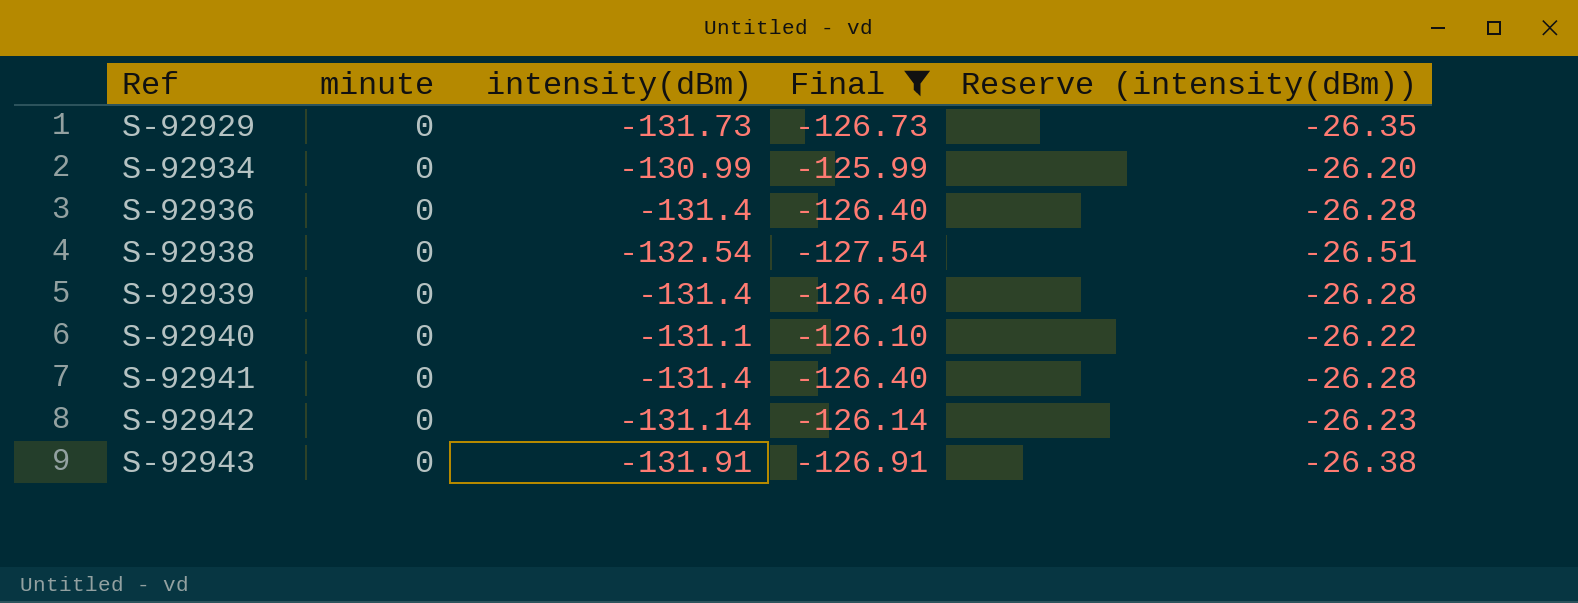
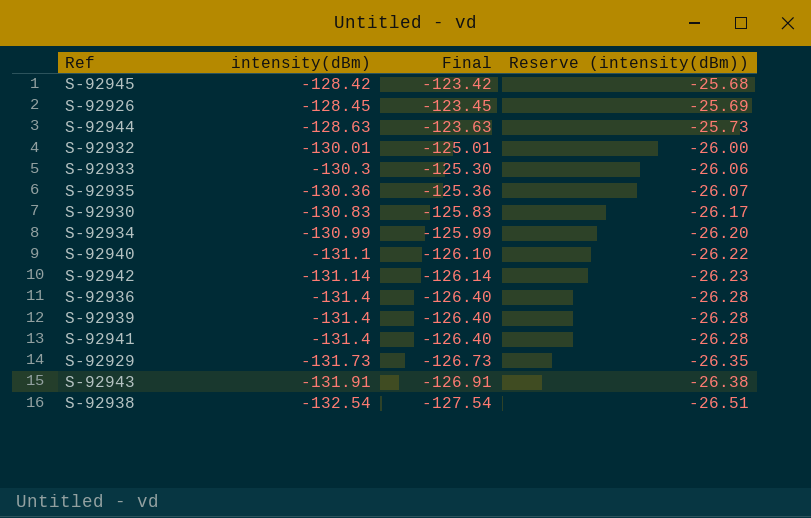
filter: Final <= -125.99 -> none
row order: Ref ascending -> intensity(dBm) descending
column minute | position: 2 -> none

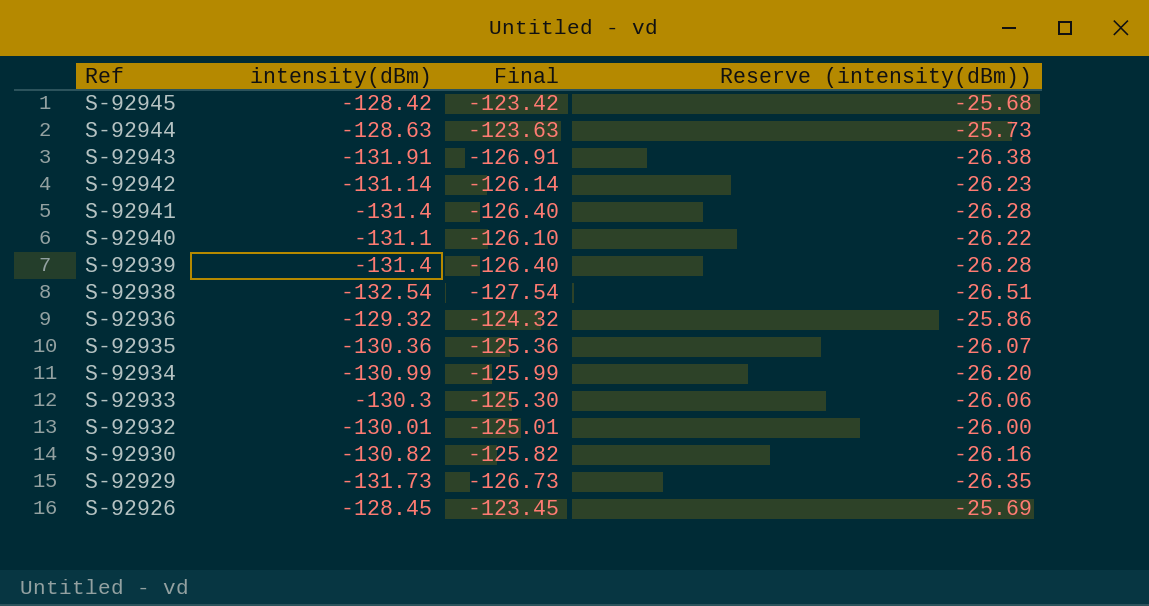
row order: intensity(dBm) descending -> Ref descending
S-92936 | intensity(dBm): -131.4 -> -129.32
S-92936 | Final: -126.40 -> -124.32
S-92936 | Reserve (intensity(dBm)): -26.28 -> -25.86
S-92930 | intensity(dBm): -130.83 -> -130.82
S-92930 | Final: -125.83 -> -125.82
S-92930 | Reserve (intensity(dBm)): -26.17 -> -26.16

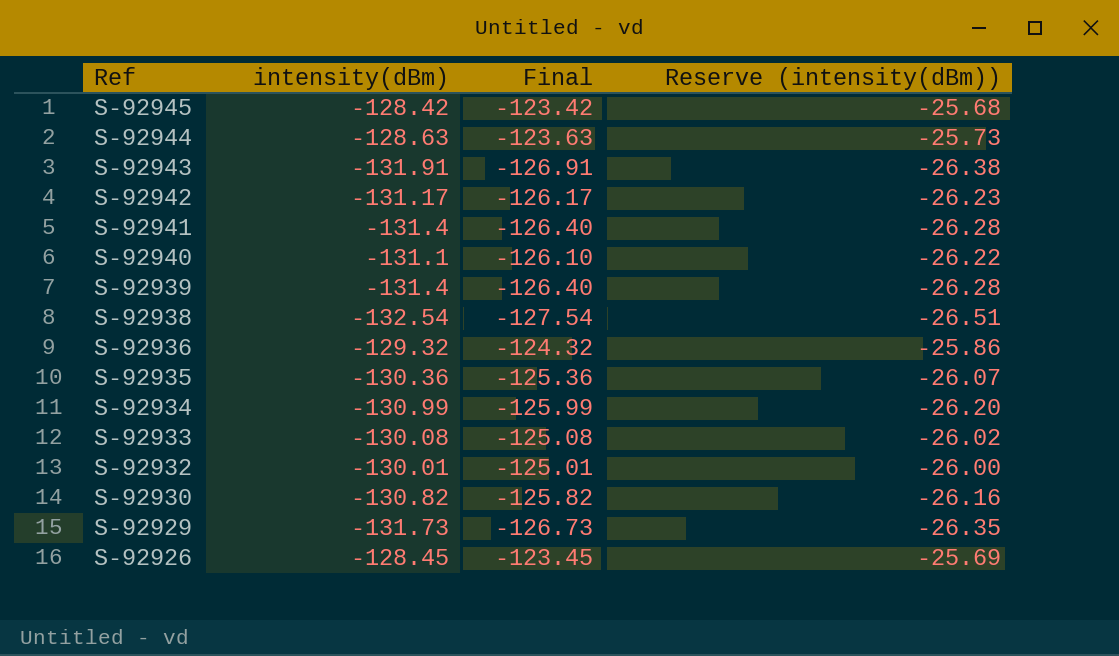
S-92942 | intensity(dBm): -131.14 -> -131.17
S-92942 | Final: -126.14 -> -126.17
S-92933 | intensity(dBm): -130.3 -> -130.08
S-92933 | Final: -125.30 -> -125.08
S-92933 | Reserve (intensity(dBm)): -26.06 -> -26.02

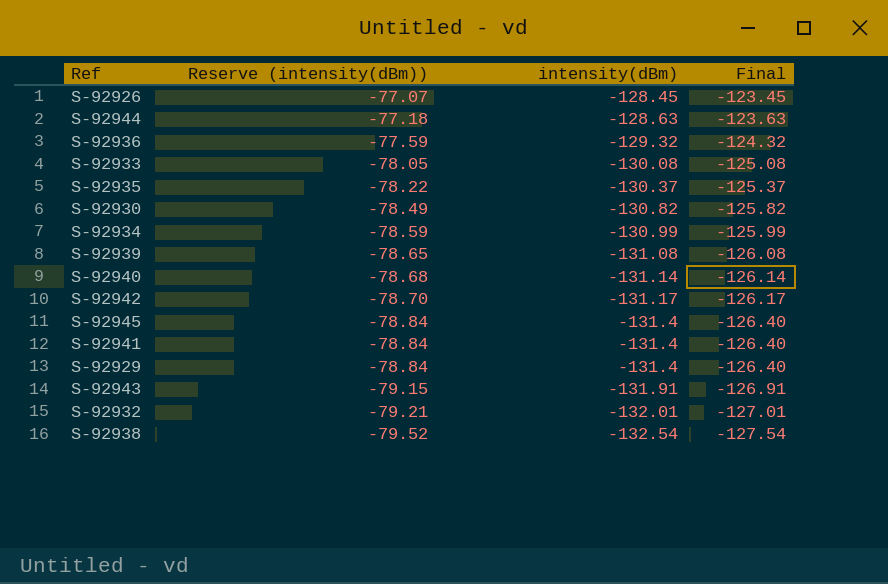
row order: Ref descending -> Reserve (intensity(dBm)) descending
column Reserve (intensity(dBm)) | formula: [intensity(dBm)] * 0.2 -> [intensity(dBm)] * 0.6
column Reserve (intensity(dBm)) | position: 4 -> 2
S-92935 | intensity(dBm): -130.36 -> -130.37
S-92935 | Final: -125.36 -> -125.37
S-92939 | intensity(dBm): -131.4 -> -131.08
S-92939 | Final: -126.40 -> -126.08
S-92940 | intensity(dBm): -131.1 -> -131.14
S-92940 | Final: -126.10 -> -126.14
S-92945 | intensity(dBm): -128.42 -> -131.4
S-92945 | Final: -123.42 -> -126.40
S-92929 | intensity(dBm): -131.73 -> -131.4
S-92929 | Final: -126.73 -> -126.40
S-92932 | intensity(dBm): -130.01 -> -132.01
S-92932 | Final: -125.01 -> -127.01

